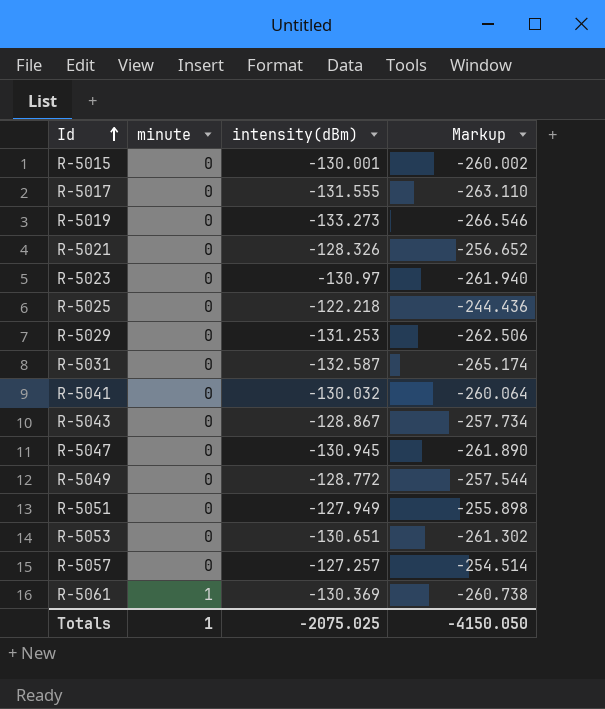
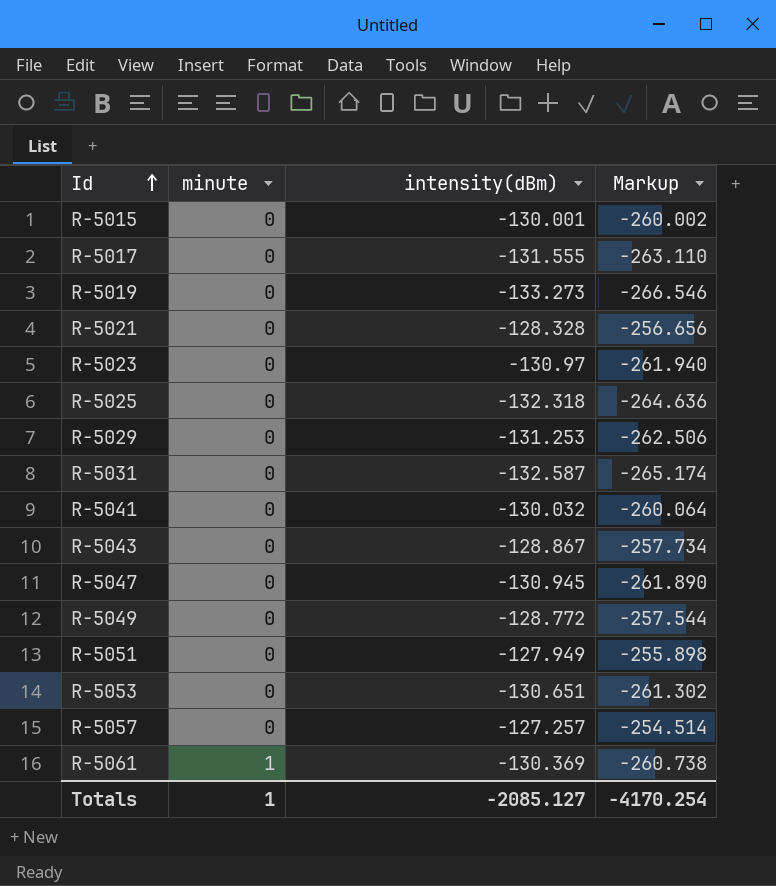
R-5021 | intensity(dBm): -128.326 -> -128.328
R-5021 | Markup: -256.652 -> -256.656
R-5025 | intensity(dBm): -122.218 -> -132.318
R-5025 | Markup: -244.436 -> -264.636
Totals | intensity(dBm): -2075.025 -> -2085.127
Totals | Markup: -4150.050 -> -4170.254

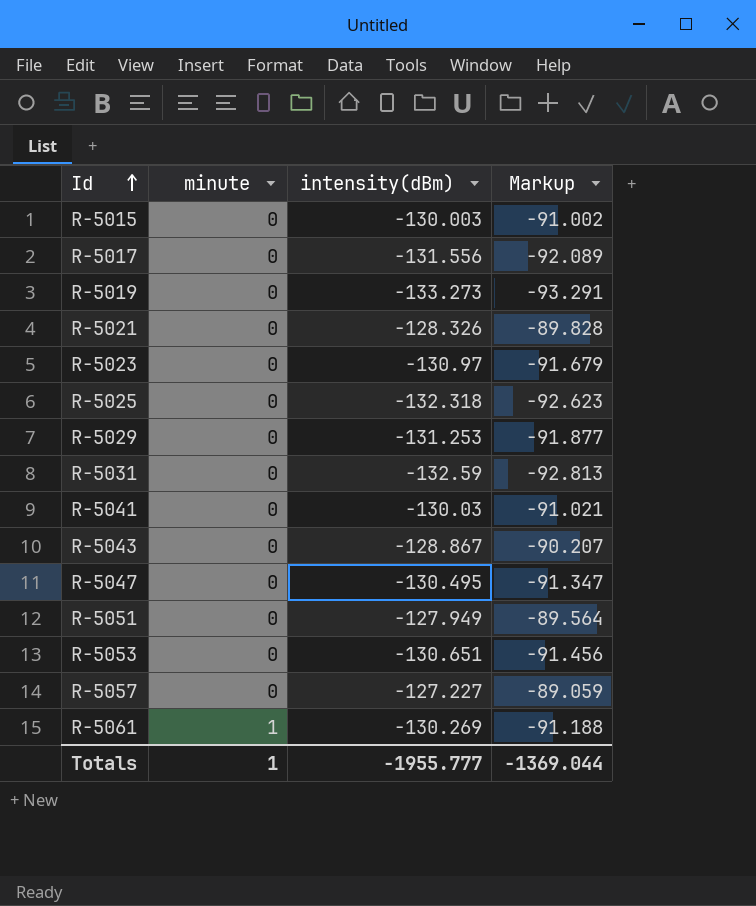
column Markup | formula: [intensity(dBm)] * 2 -> [intensity(dBm)] * 0.7
row R-5049: 0 | -128.772 | -257.544 -> none
R-5015 | intensity(dBm): -130.001 -> -130.003
R-5017 | intensity(dBm): -131.555 -> -131.556
R-5021 | intensity(dBm): -128.328 -> -128.326
R-5031 | intensity(dBm): -132.587 -> -132.59
R-5041 | intensity(dBm): -130.032 -> -130.03
R-5047 | intensity(dBm): -130.945 -> -130.495
R-5057 | intensity(dBm): -127.257 -> -127.227
R-5061 | intensity(dBm): -130.369 -> -130.269
Totals | intensity(dBm): -2085.127 -> -1955.777
Totals | Markup: -4170.254 -> -1369.044

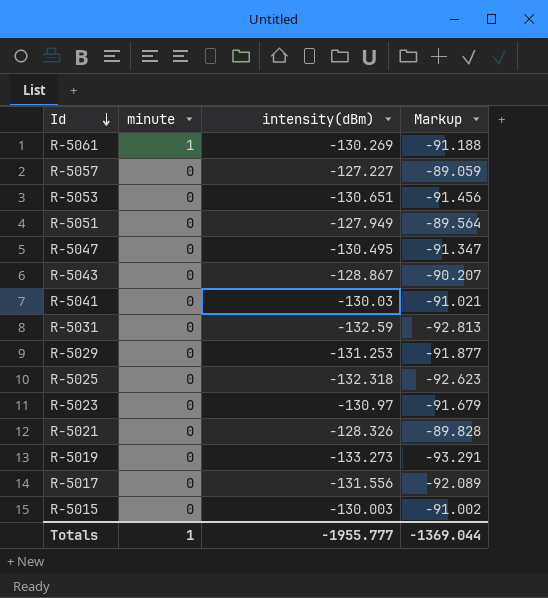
row order: Id ascending -> Id descending

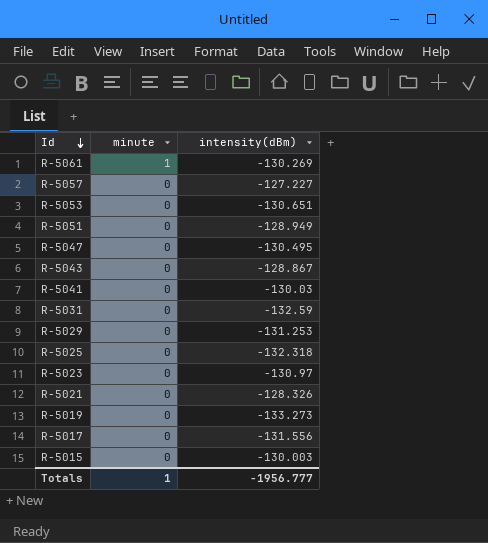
column Markup | formula: [intensity(dBm)] * 0.7 -> none
R-5051 | intensity(dBm): -127.949 -> -128.949
Totals | intensity(dBm): -1955.777 -> -1956.777

